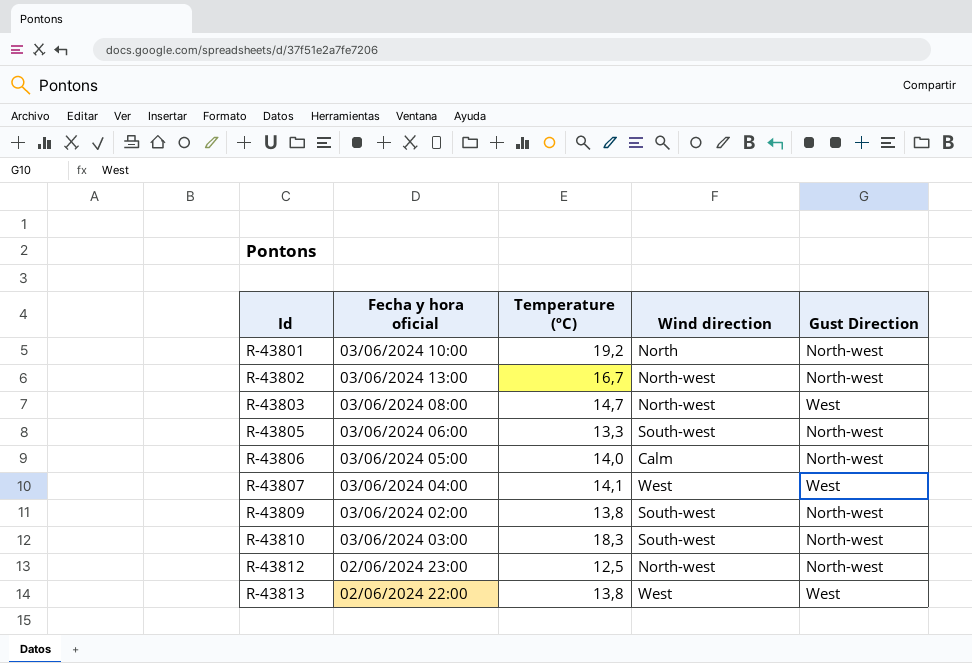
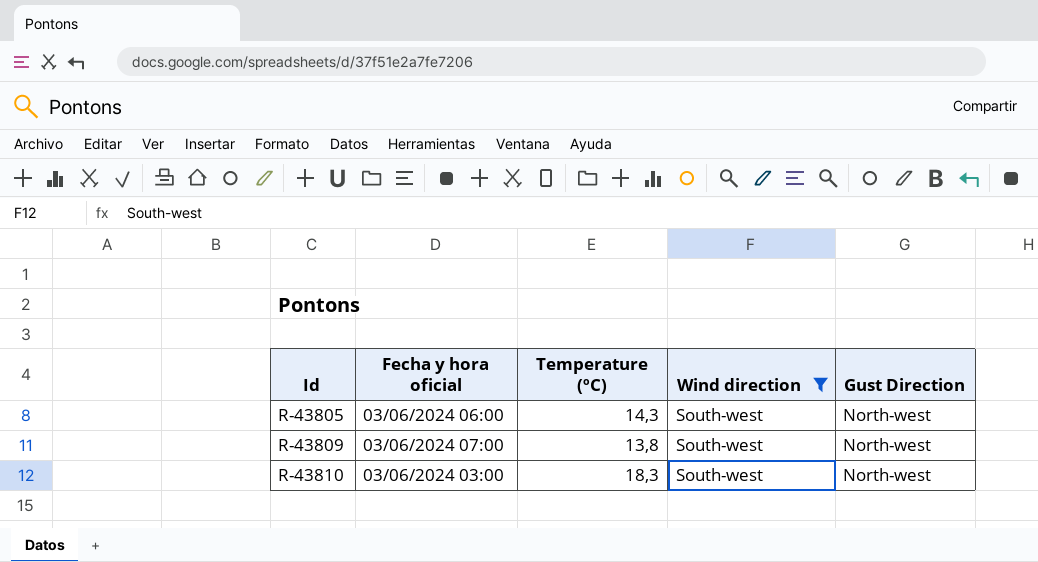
filter: none -> Wind direction = South-west
R-43805 | Temperature (ºC): 13,3 -> 14,3
R-43809 | Fecha y hora oficial: 03/06/2024 02:00 -> 03/06/2024 07:00

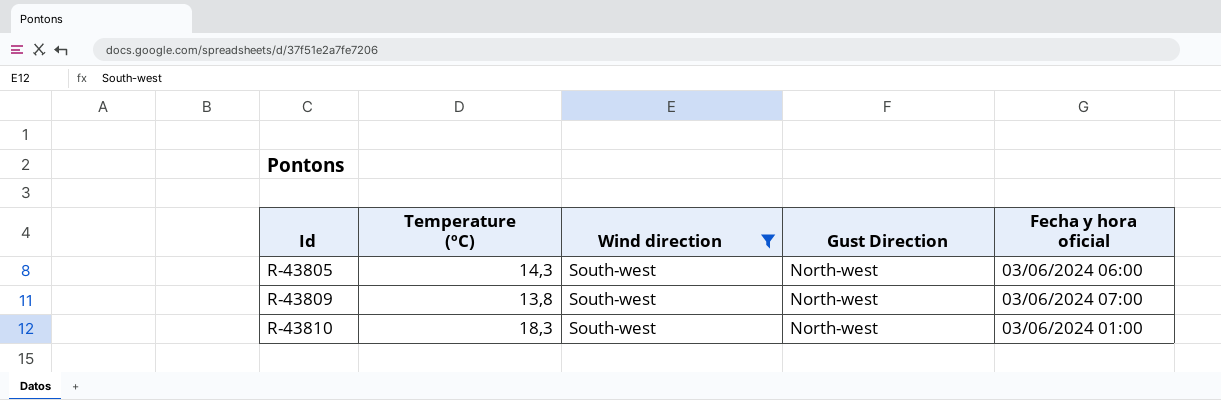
column Fecha y hora oficial | position: 2 -> 5
R-43810 | Fecha y hora oficial: 03/06/2024 03:00 -> 03/06/2024 01:00

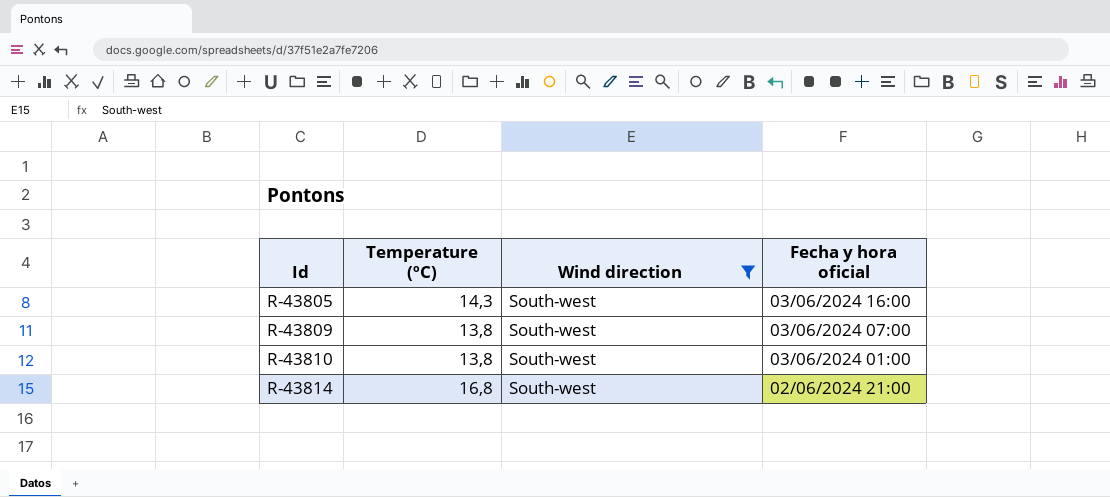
column Gust Direction | position: 4 -> none
R-43805 | Fecha y hora oficial: 03/06/2024 06:00 -> 03/06/2024 16:00
R-43810 | Temperature (ºC): 18,3 -> 13,8
row R-43814: none -> 16,8 | South-west | 02/06/2024 21:00

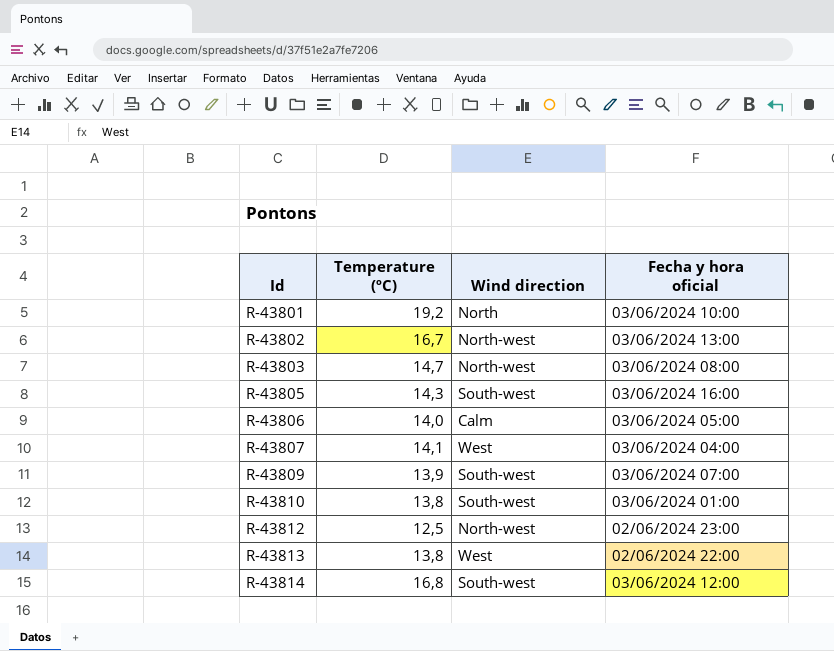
filter: Wind direction = South-west -> none
R-43809 | Temperature (ºC): 13,8 -> 13,9
R-43814 | Fecha y hora oficial: 02/06/2024 21:00 -> 03/06/2024 12:00

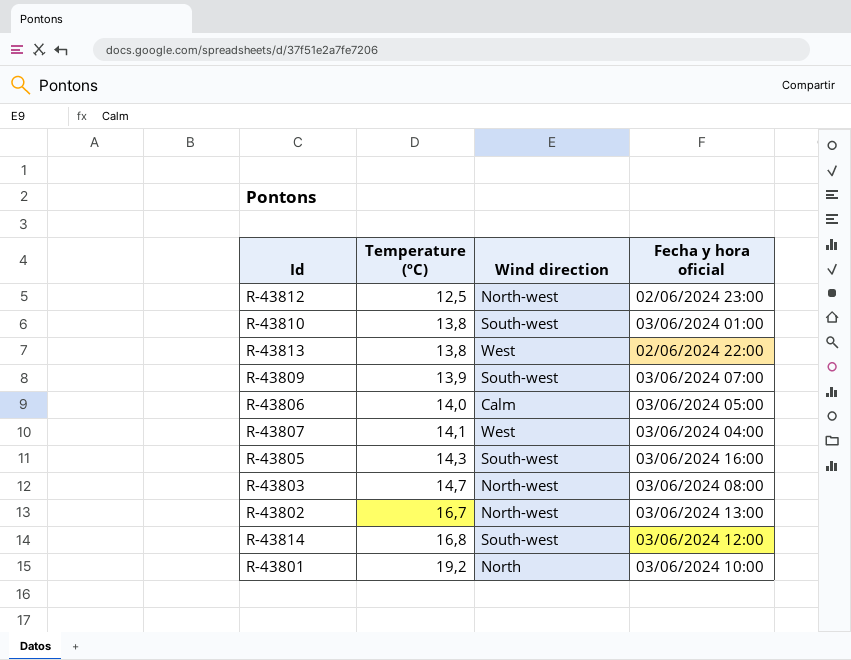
row order: Id ascending -> Temperature (ºC) ascending

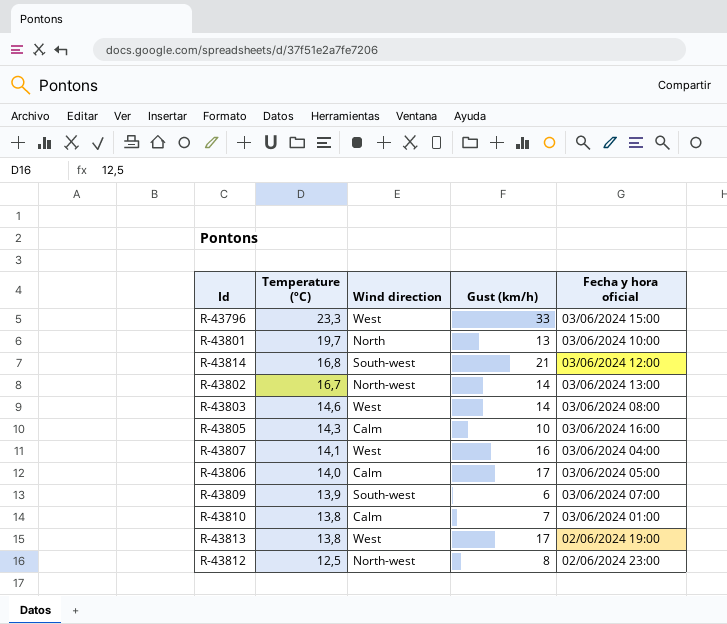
row order: Temperature (ºC) ascending -> Temperature (ºC) descending
column Gust (km/h) | position: none -> 4
row R-43796: none -> 23,3 | West | 33 | 03/06/2024 15:00
R-43801 | Temperature (ºC): 19,2 -> 19,7
R-43803 | Temperature (ºC): 14,7 -> 14,6
R-43803 | Wind direction: North-west -> West
R-43805 | Wind direction: South-west -> Calm
R-43810 | Wind direction: South-west -> Calm
R-43813 | Fecha y hora oficial: 02/06/2024 22:00 -> 02/06/2024 19:00

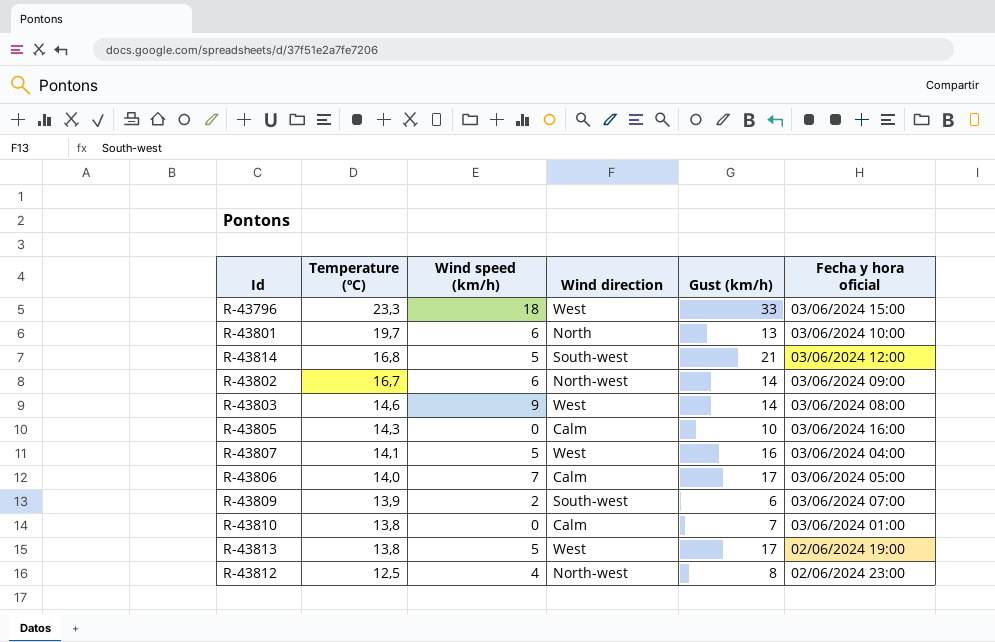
column Wind speed (km/h) | position: none -> 3
R-43802 | Fecha y hora oficial: 03/06/2024 13:00 -> 03/06/2024 09:00

